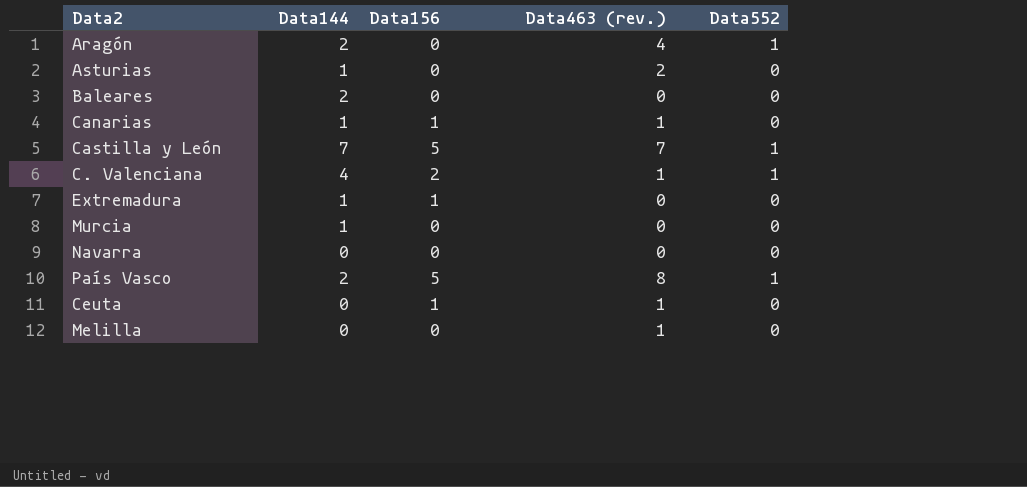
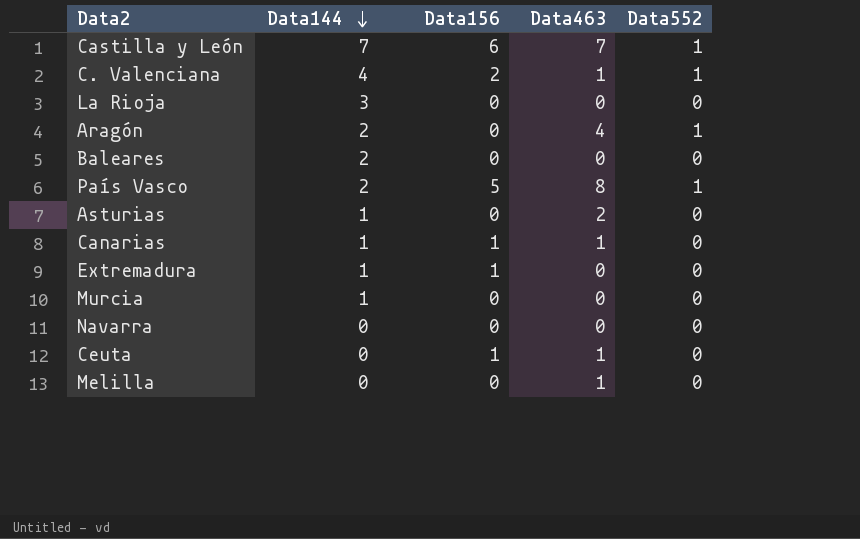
row order: none -> Data144 descending
column name: Data463 (rev.) -> Data463
Castilla y León | Data156: 5 -> 6
row La Rioja: none -> 3 | 0 | 0 | 0

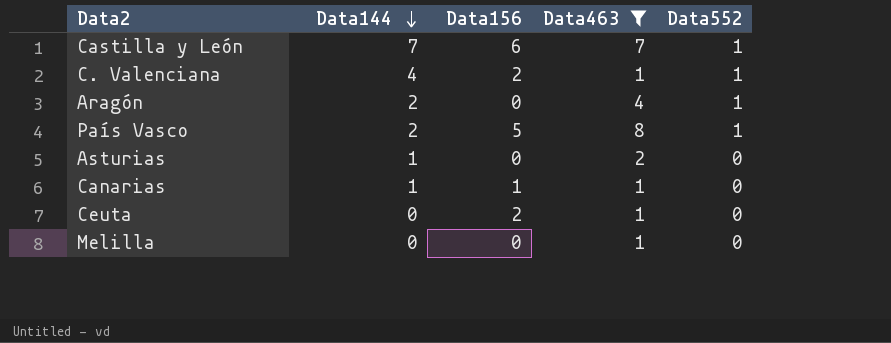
filter: none -> Data463 != 0
Ceuta | Data156: 1 -> 2

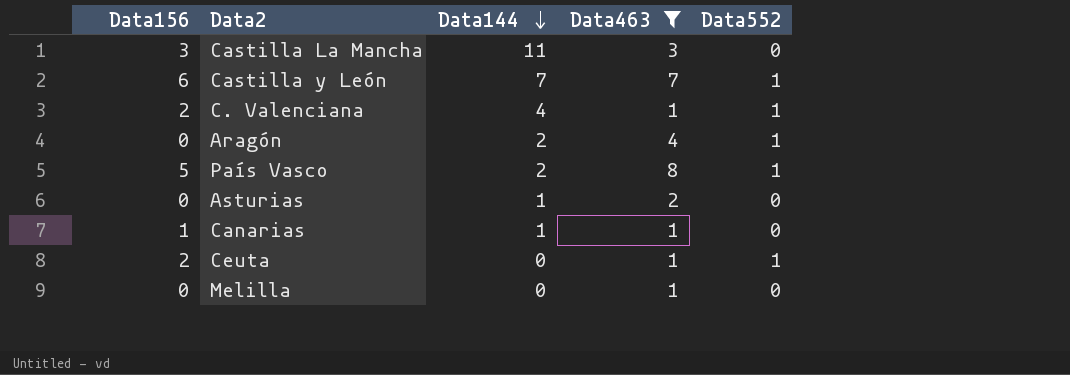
column Data156 | position: 3 -> 1
row Castilla La Mancha: none -> 3 | 11 | 3 | 0
Ceuta | Data552: 0 -> 1

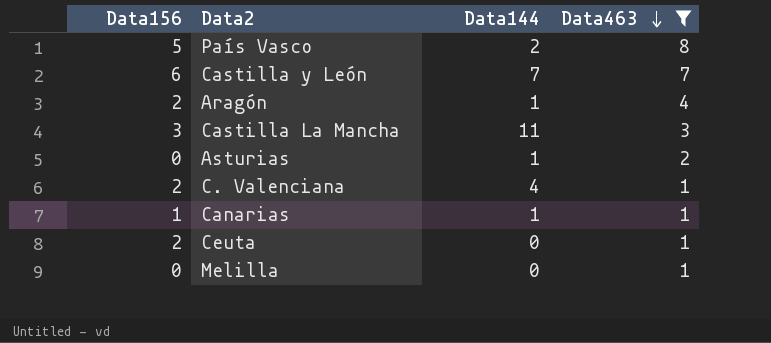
row order: Data144 descending -> Data463 descending
column Data552 | position: 5 -> none
Aragón | Data156: 0 -> 2
Aragón | Data144: 2 -> 1

